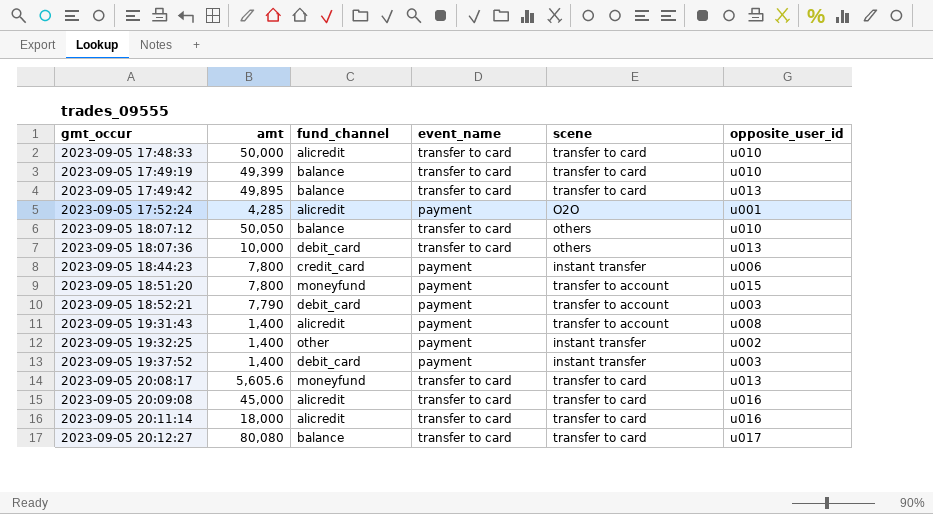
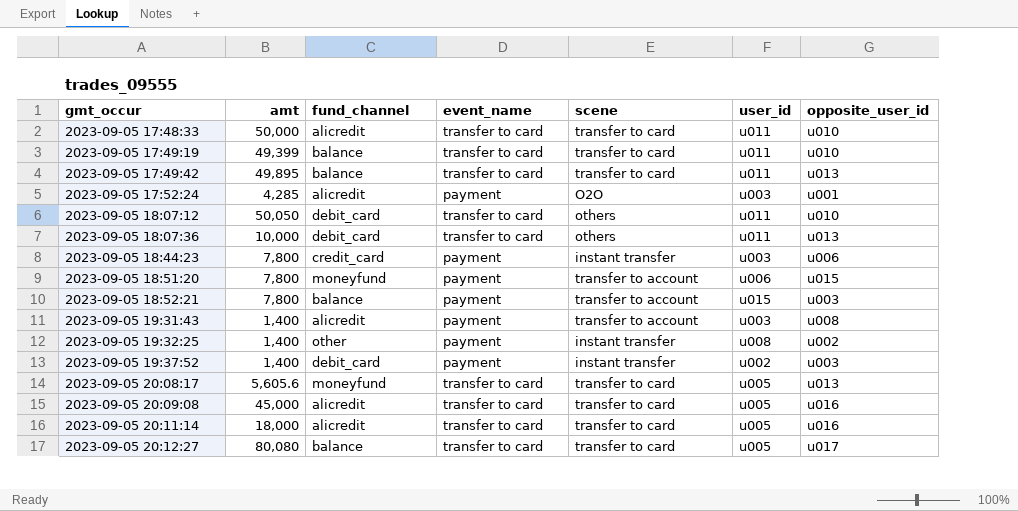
column user_id | position: none -> 6
2023-09-05 18:07:12 | fund_channel: balance -> debit_card
2023-09-05 18:52:21 | amt: 7,790 -> 7,800
2023-09-05 18:52:21 | fund_channel: debit_card -> balance

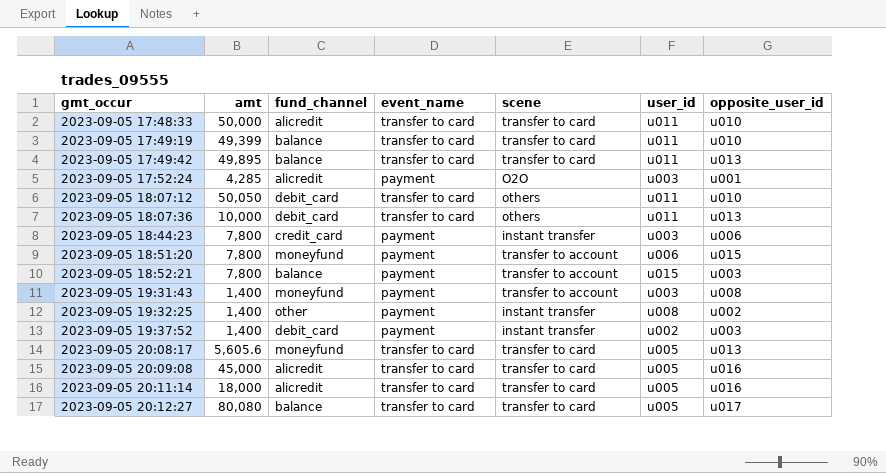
2023-09-05 19:31:43 | fund_channel: alicredit -> moneyfund

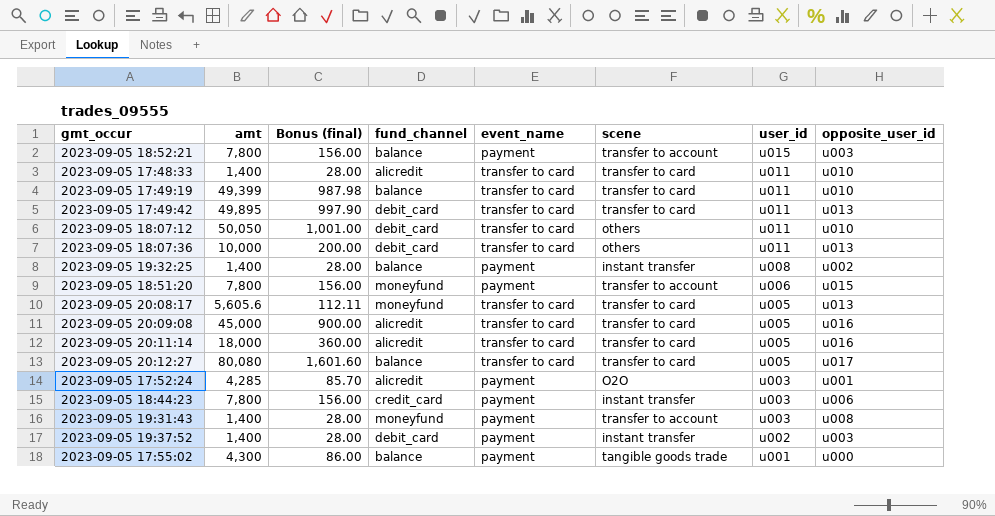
row order: gmt_occur ascending -> user_id descending
column Bonus (final) | formula: none -> [amt] * 0.02
2023-09-05 17:48:33 | amt: 50,000 -> 1,400
2023-09-05 17:49:42 | fund_channel: balance -> debit_card
2023-09-05 19:32:25 | fund_channel: other -> balance
row 2023-09-05 17:55:02: none -> 4,300 | 86.00 | balance | payment | tangible goods trade | u001 | u000

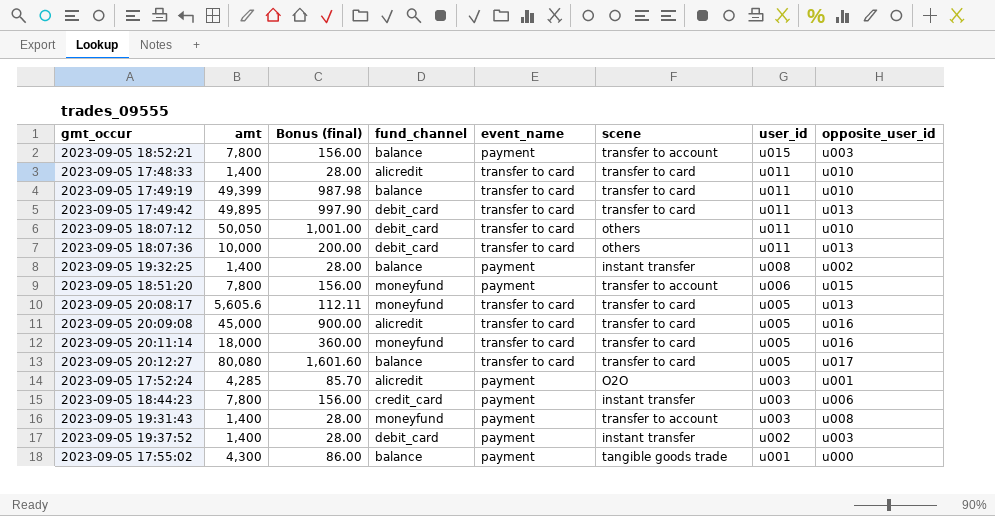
2023-09-05 20:11:14 | fund_channel: alicredit -> moneyfund

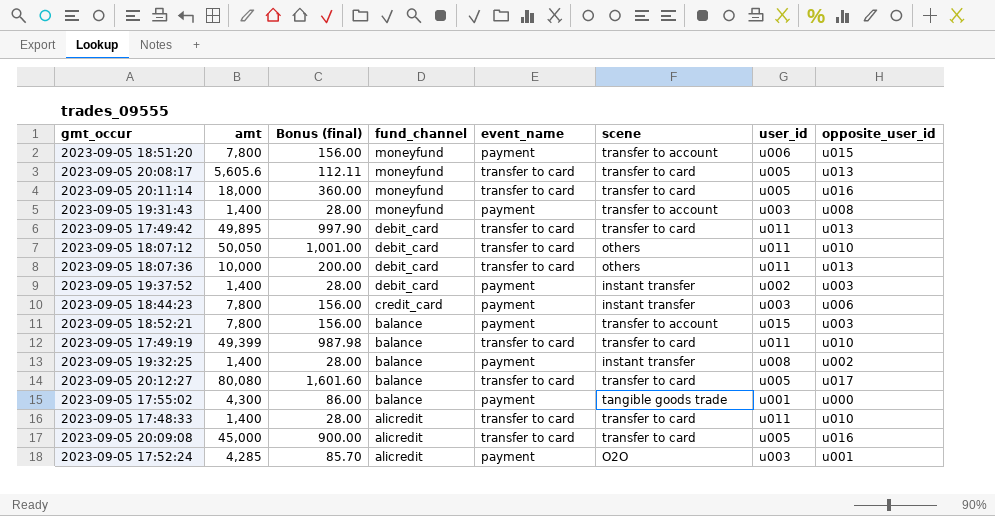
row order: user_id descending -> fund_channel descending

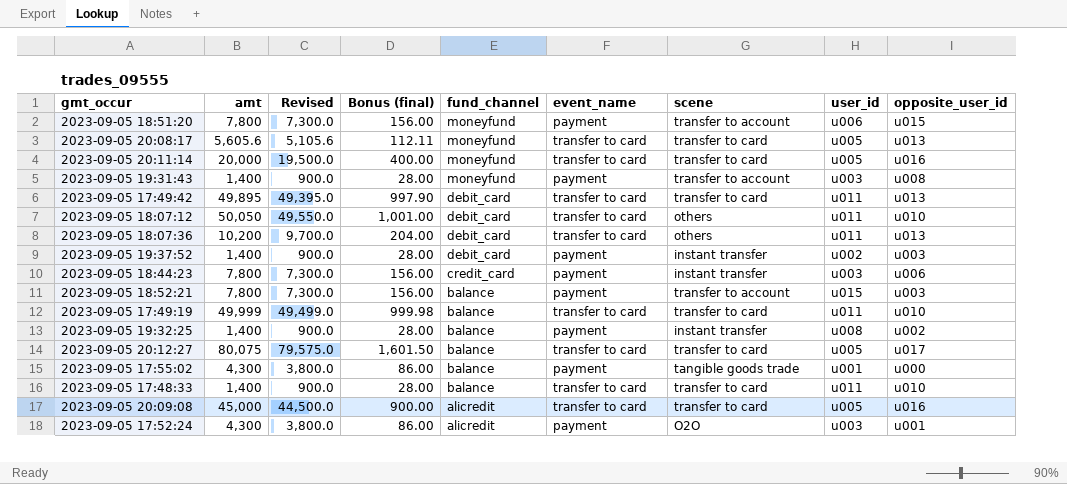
column Revised | formula: none -> [amt] - 500
2023-09-05 20:11:14 | amt: 18,000 -> 20,000
2023-09-05 20:11:14 | Bonus (final): 360.00 -> 400.00
2023-09-05 18:07:36 | amt: 10,000 -> 10,200
2023-09-05 18:07:36 | Bonus (final): 200.00 -> 204.00
2023-09-05 17:49:19 | amt: 49,399 -> 49,999
2023-09-05 17:49:19 | Bonus (final): 987.98 -> 999.98
2023-09-05 20:12:27 | amt: 80,080 -> 80,075
2023-09-05 20:12:27 | Bonus (final): 1,601.60 -> 1,601.50
2023-09-05 17:48:33 | fund_channel: alicredit -> balance
2023-09-05 17:52:24 | amt: 4,285 -> 4,300
2023-09-05 17:52:24 | Bonus (final): 85.70 -> 86.00

